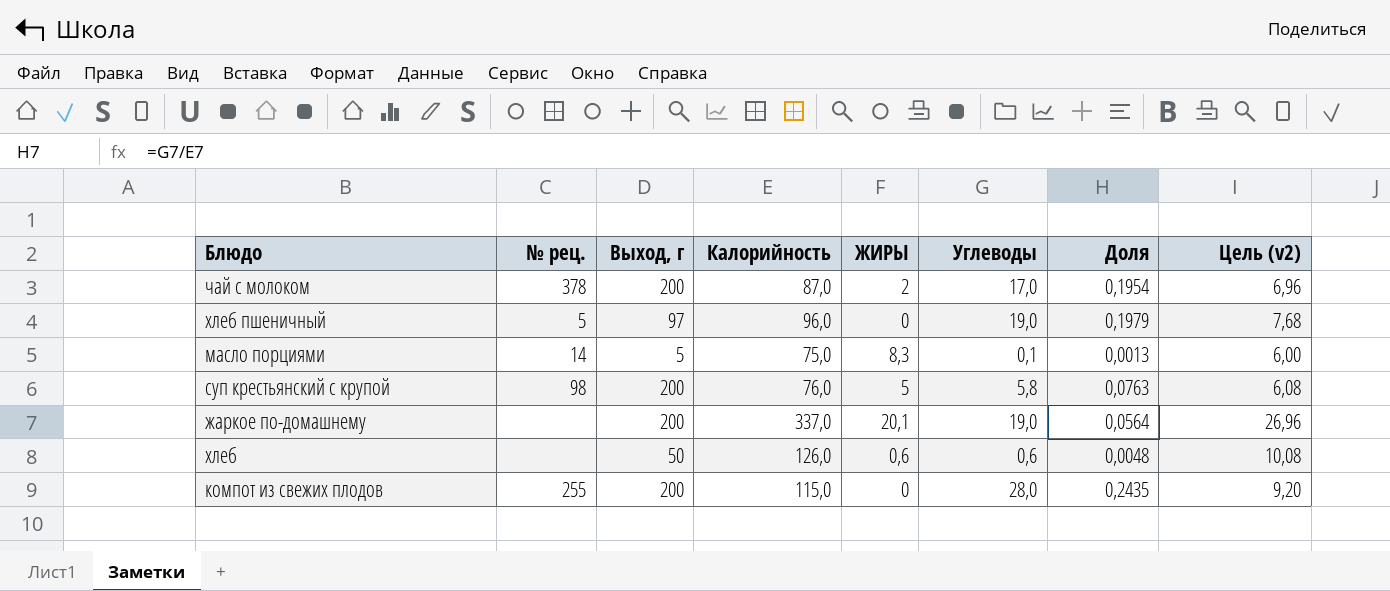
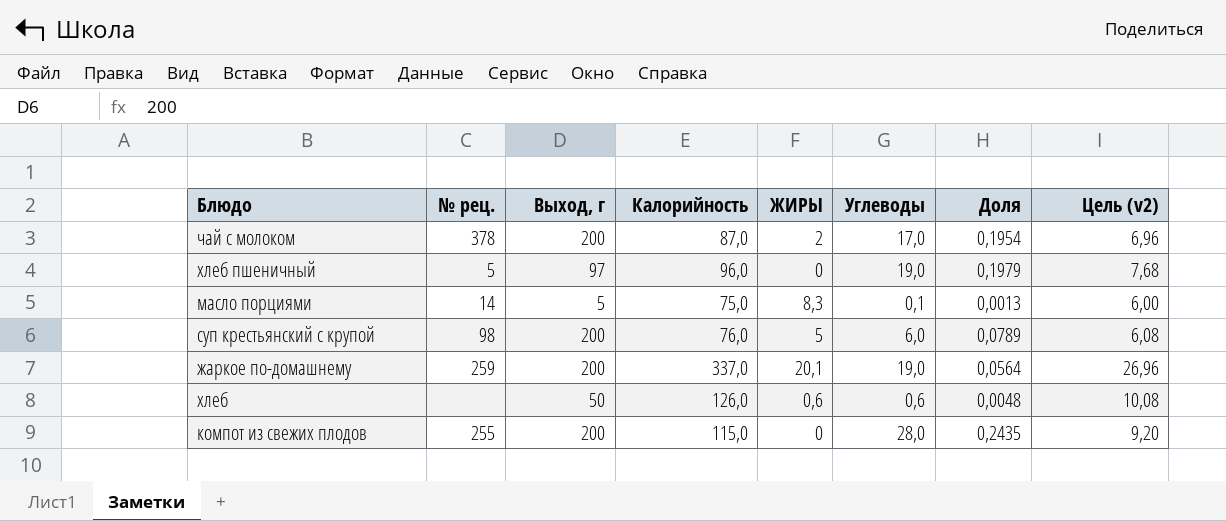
суп крестьянский с крупой | Углеводы: 5,8 -> 6,0
суп крестьянский с крупой | Доля: 0,0763 -> 0,0789
жаркое по-домашнему | № рец.: none -> 259

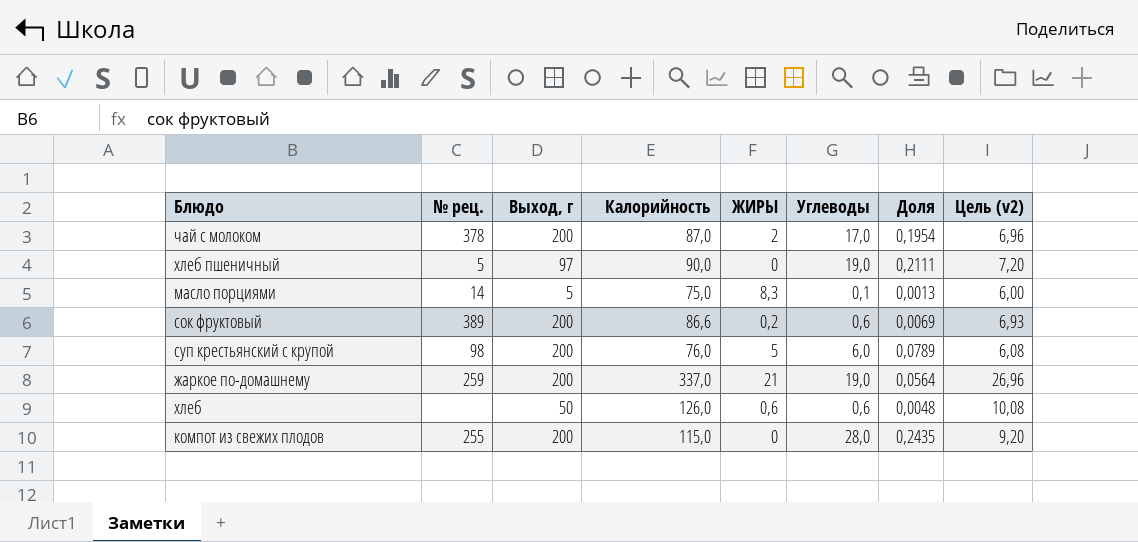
хлеб пшеничный | Калорийность: 96,0 -> 90,0
хлеб пшеничный | Доля: 0,1979 -> 0,2111
хлеб пшеничный | Цель (v2): 7,68 -> 7,20
row сок фруктовый: none -> 389 | 200 | 86,6 | 0,2 | 0,6 | 0,0069 | 6,93
жаркое по-домашнему | ЖИРЫ: 20,1 -> 21

